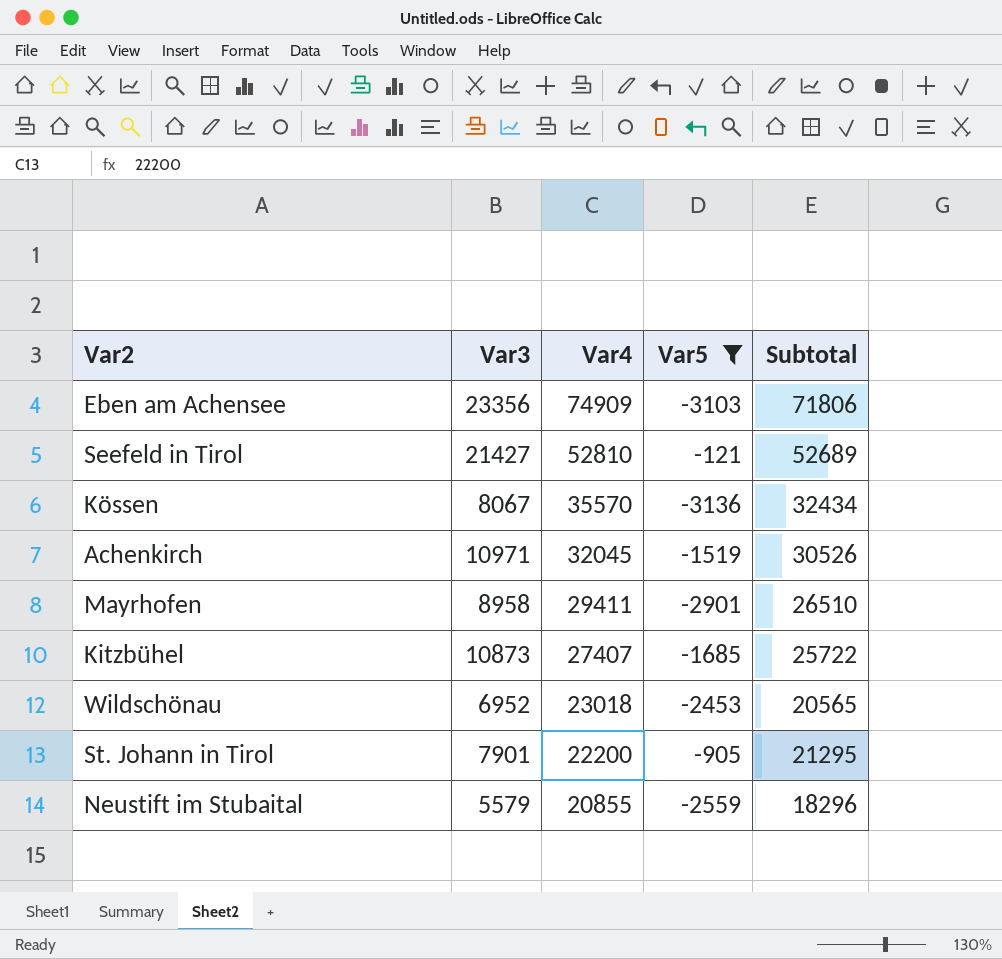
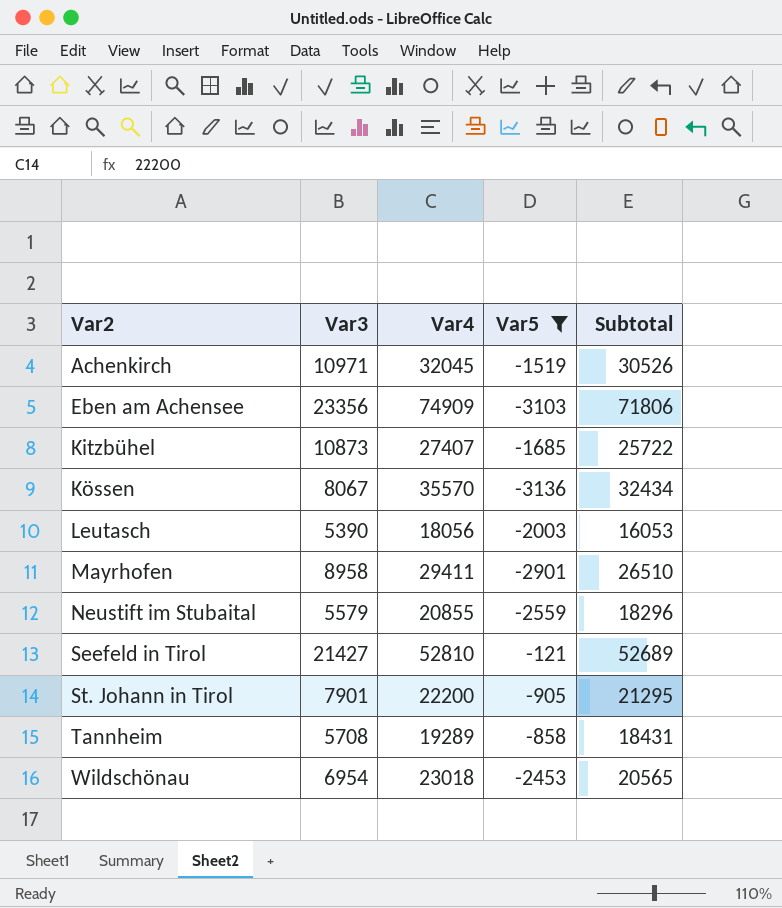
row order: Var4 descending -> Var2 ascending
row Leutasch: none -> 5390 | 18056 | -2003 | 16053
row Tannheim: none -> 5708 | 19289 | -858 | 18431
Wildschönau | Var3: 6952 -> 6954

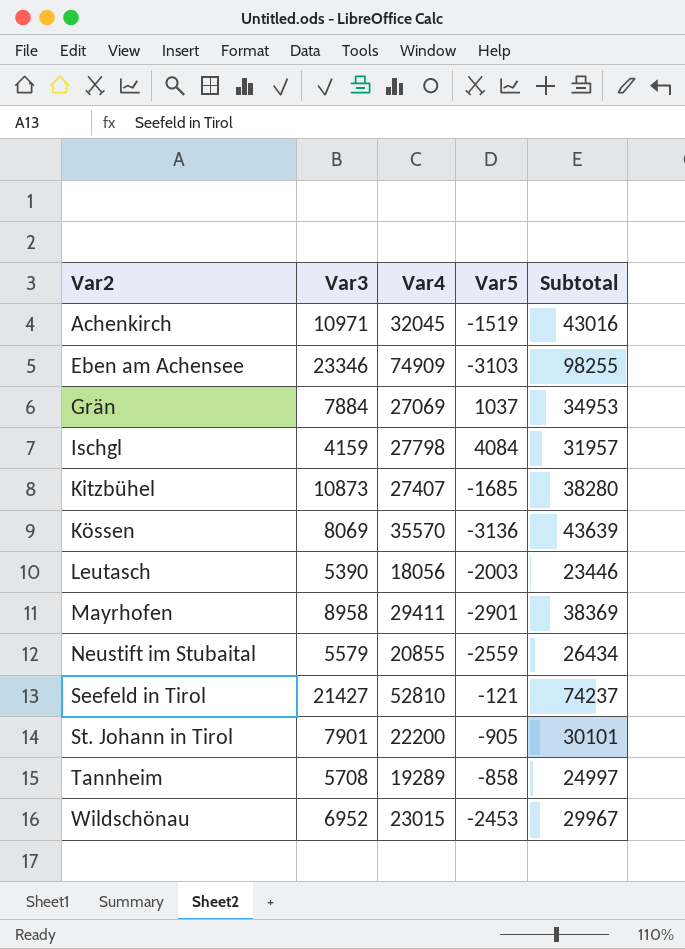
filter: Var5 <= -121 -> none
column Subtotal | formula: [Var4] + [Var5] -> [Var3] + [Var4]
Eben am Achensee | Var3: 23356 -> 23346
Kössen | Var3: 8067 -> 8069
Wildschönau | Var3: 6954 -> 6952
Wildschönau | Var4: 23018 -> 23015

